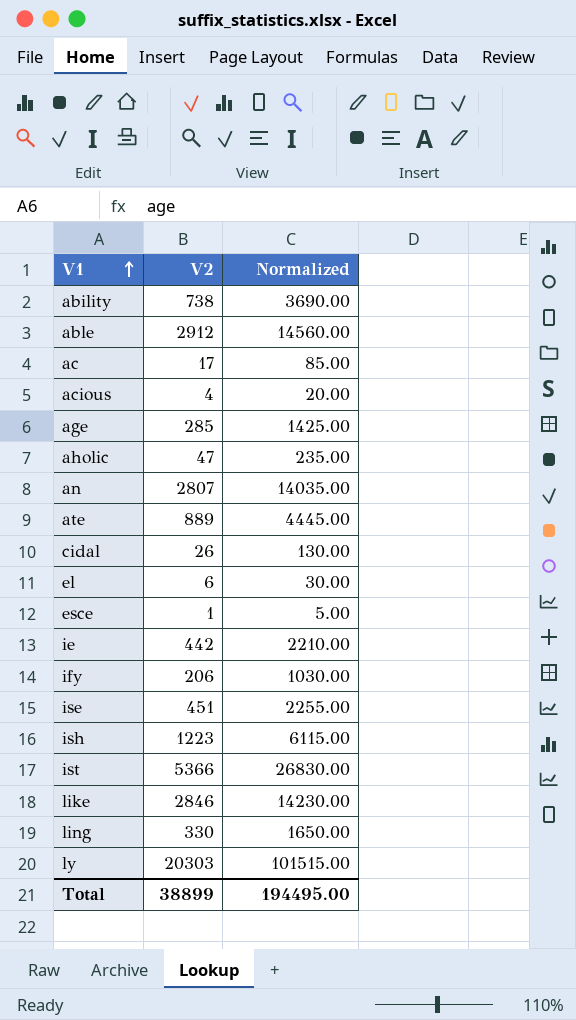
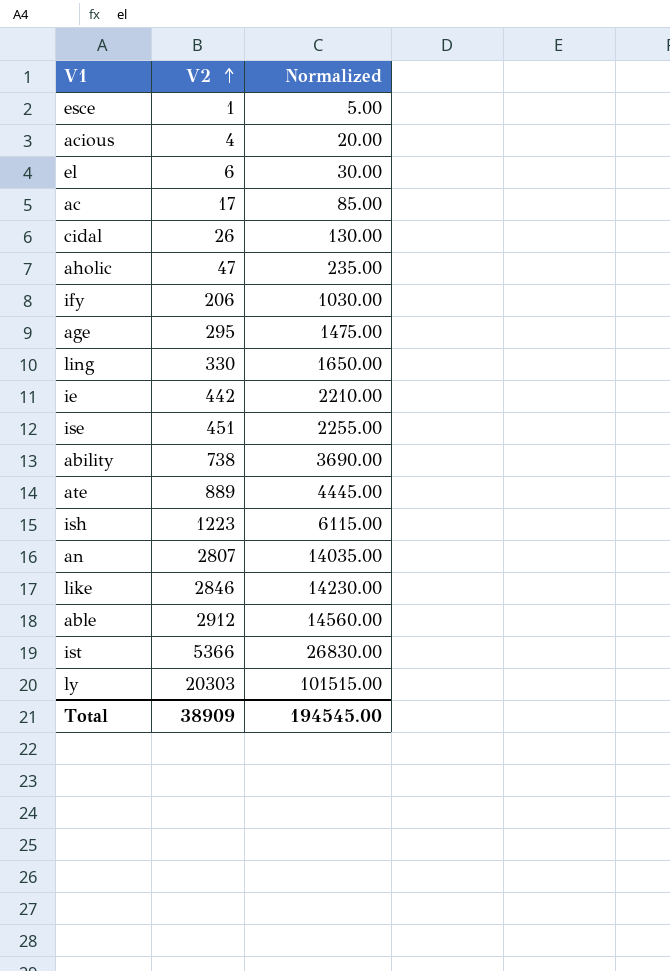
row order: V1 ascending -> V2 ascending
age | V2: 285 -> 295
age | Normalized: 1425.00 -> 1475.00
Total | V2: 38899 -> 38909
Total | Normalized: 194495.00 -> 194545.00

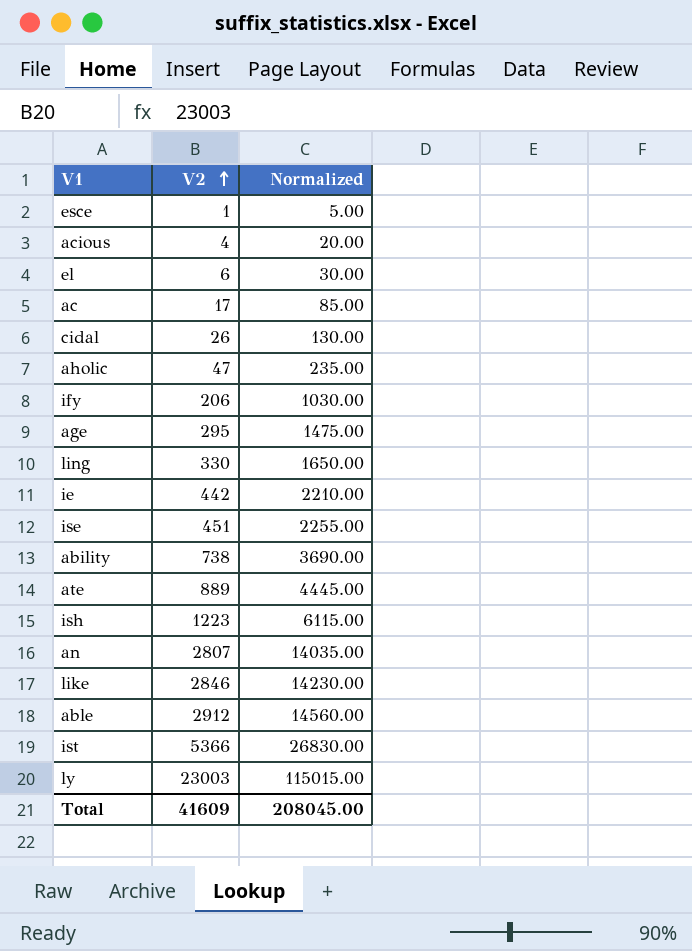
ly | V2: 20303 -> 23003
ly | Normalized: 101515.00 -> 115015.00
Total | V2: 38909 -> 41609
Total | Normalized: 194545.00 -> 208045.00

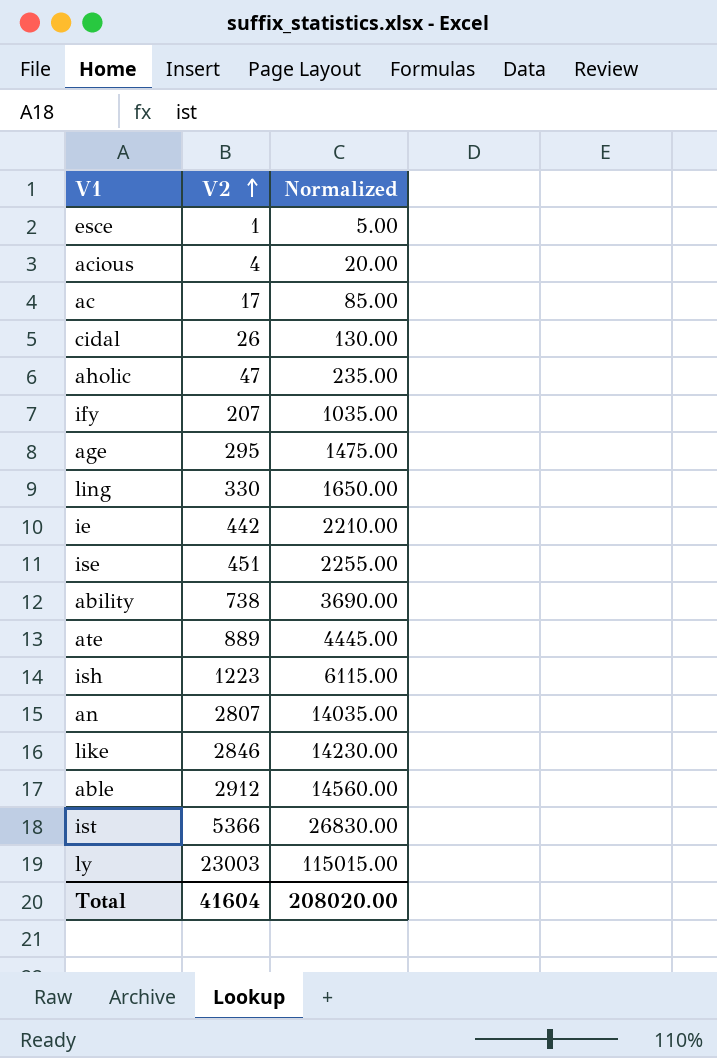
row el: 6 | 30.00 -> none
ify | V2: 206 -> 207
ify | Normalized: 1030.00 -> 1035.00
Total | V2: 41609 -> 41604
Total | Normalized: 208045.00 -> 208020.00

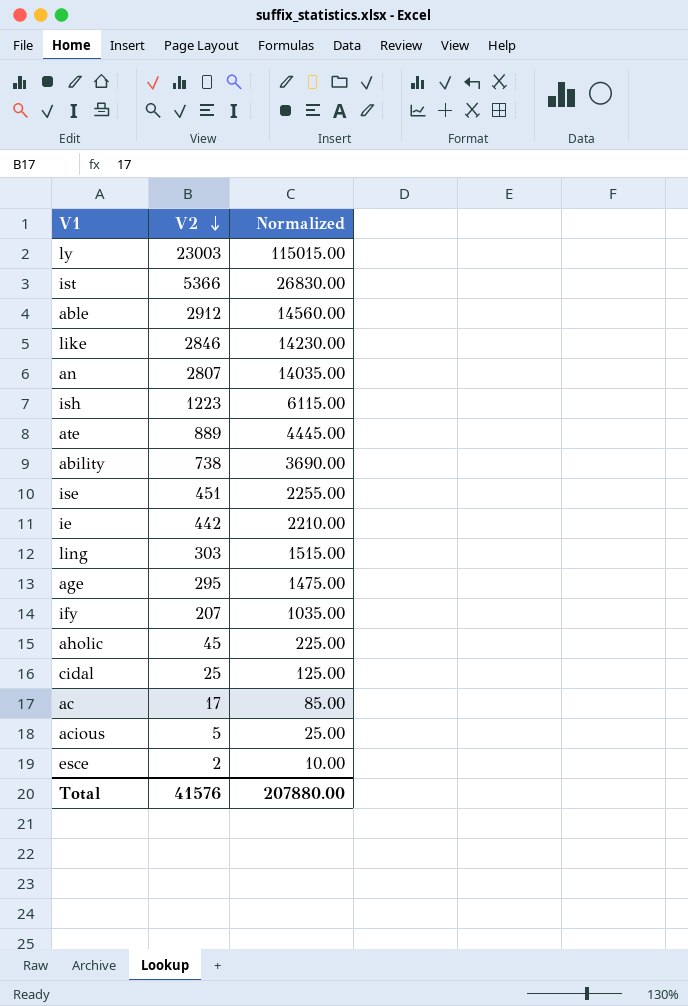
row order: V2 ascending -> V2 descending
ling | V2: 330 -> 303
ling | Normalized: 1650.00 -> 1515.00
aholic | V2: 47 -> 45
aholic | Normalized: 235.00 -> 225.00
cidal | V2: 26 -> 25
cidal | Normalized: 130.00 -> 125.00
acious | V2: 4 -> 5
acious | Normalized: 20.00 -> 25.00
esce | V2: 1 -> 2
esce | Normalized: 5.00 -> 10.00
Total | V2: 41604 -> 41576
Total | Normalized: 208020.00 -> 207880.00

